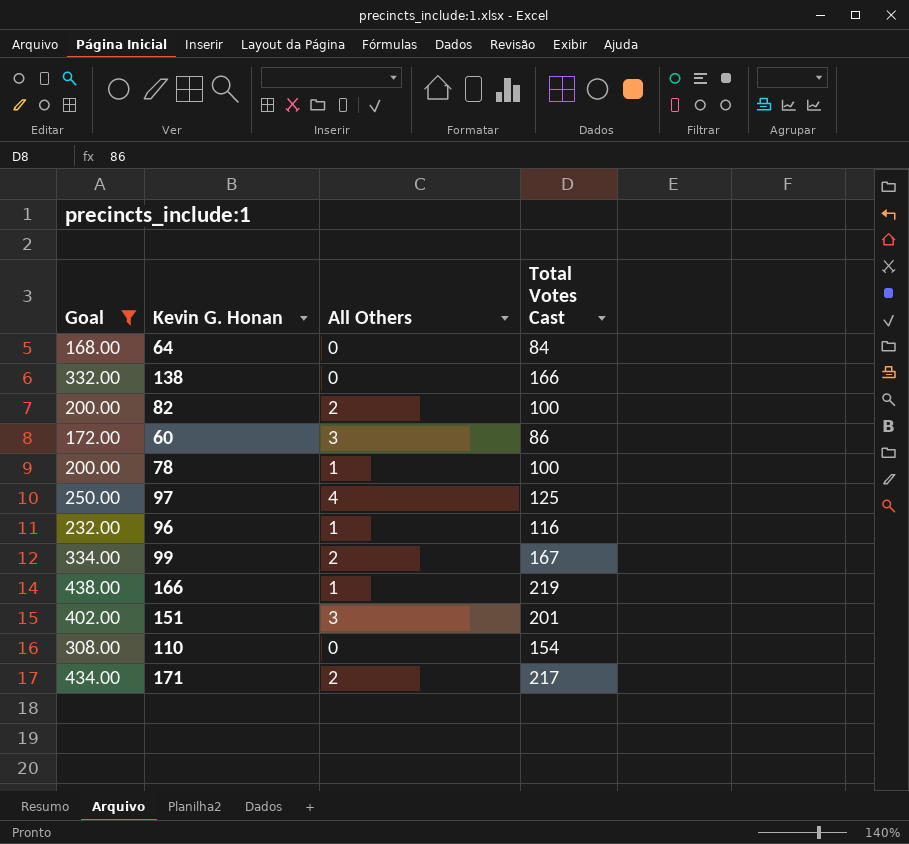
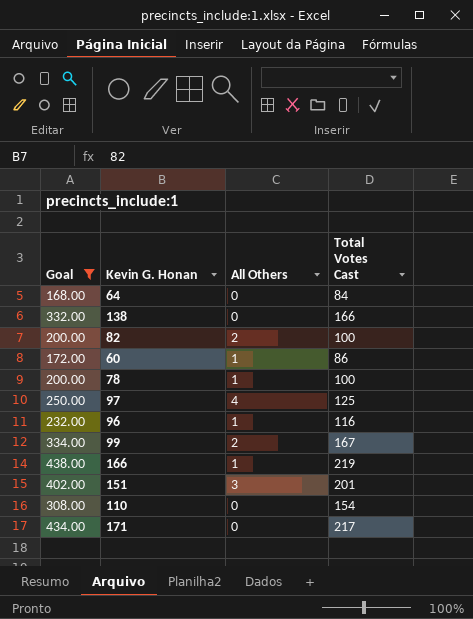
60 | All Others: 3 -> 1
171 | All Others: 2 -> 0

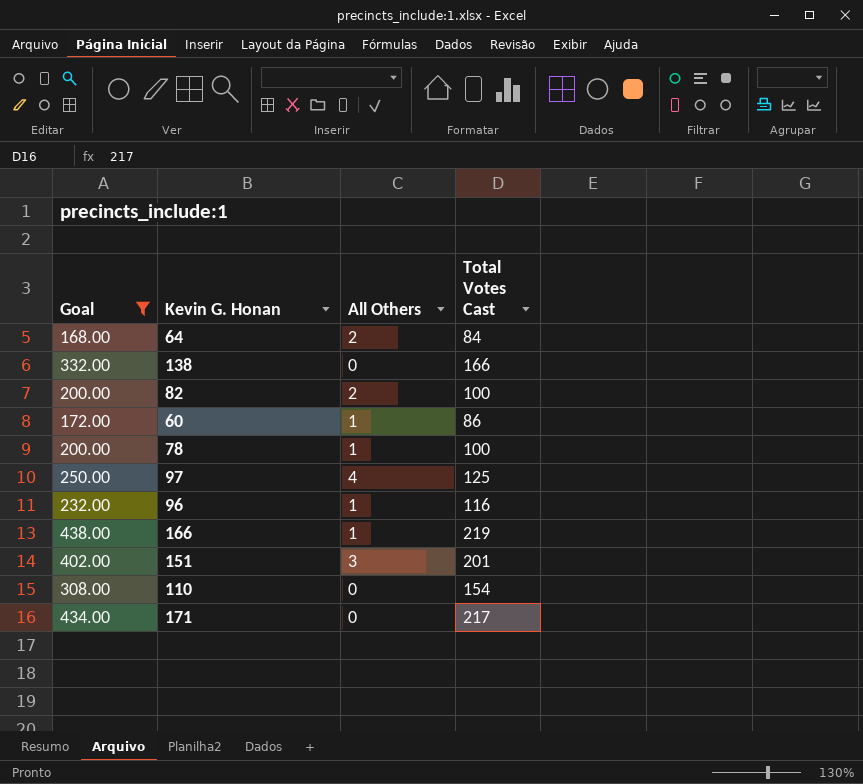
row 99: 334.00 | 2 | 167 -> none
64 | All Others: 0 -> 2

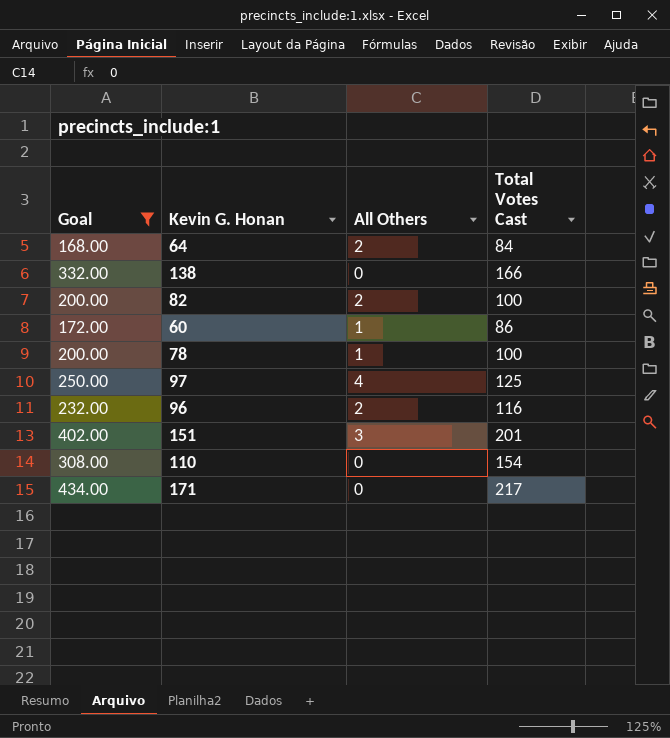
row 166: 438.00 | 1 | 219 -> none
96 | All Others: 1 -> 2

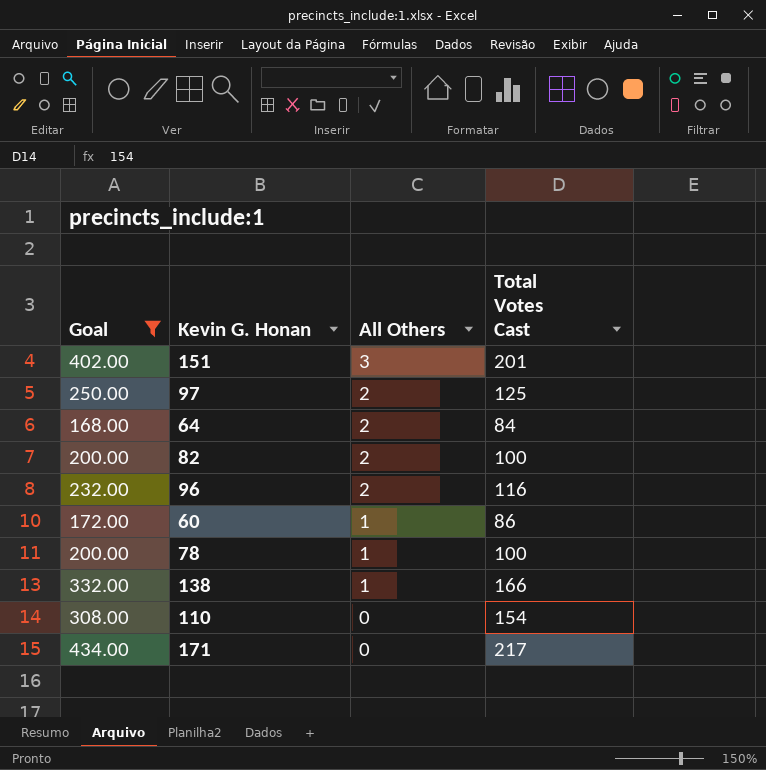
row order: none -> All Others descending
97 | All Others: 4 -> 2
138 | All Others: 0 -> 1

